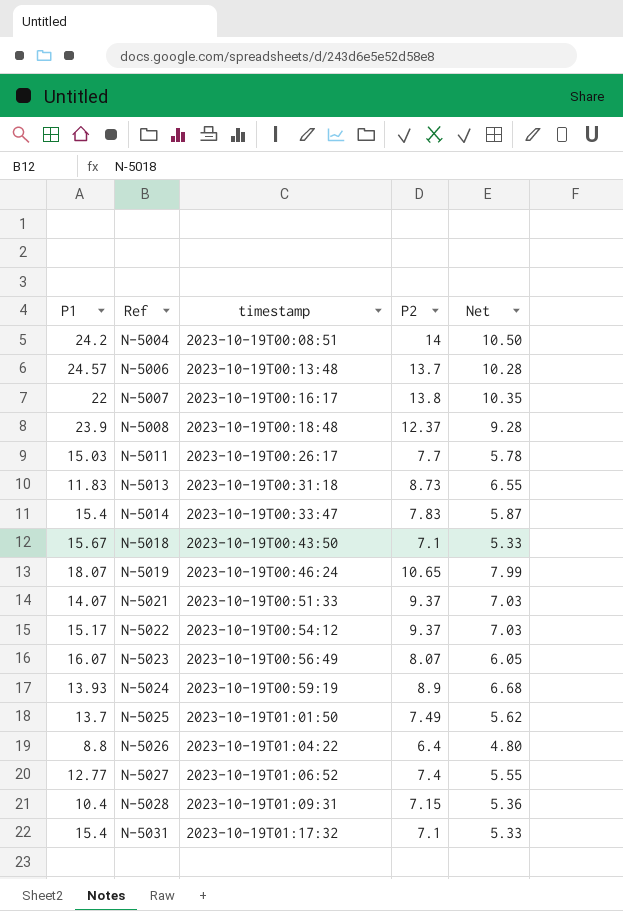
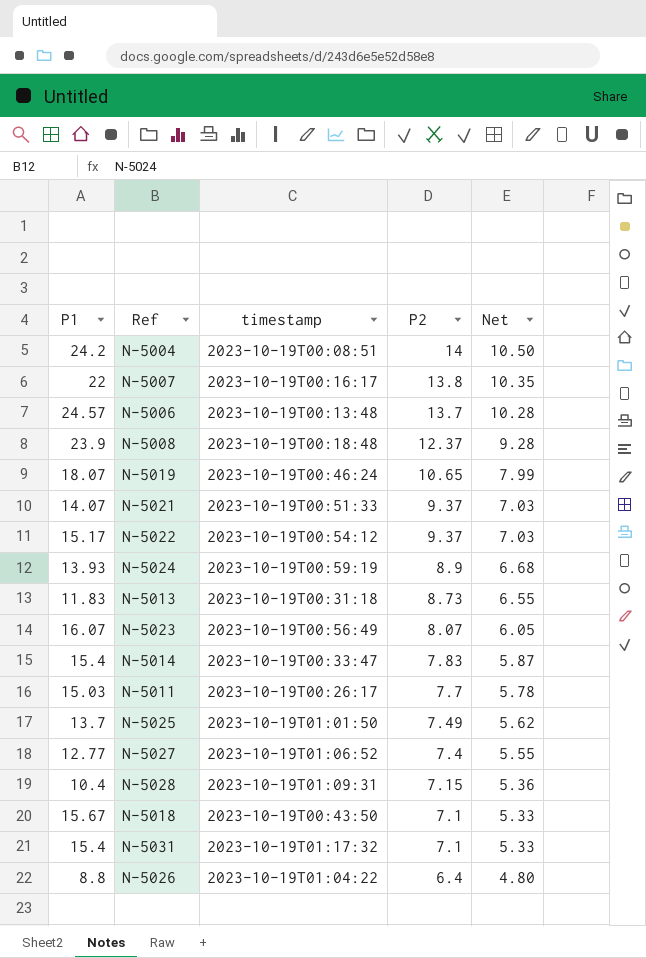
row order: Ref ascending -> P2 descending

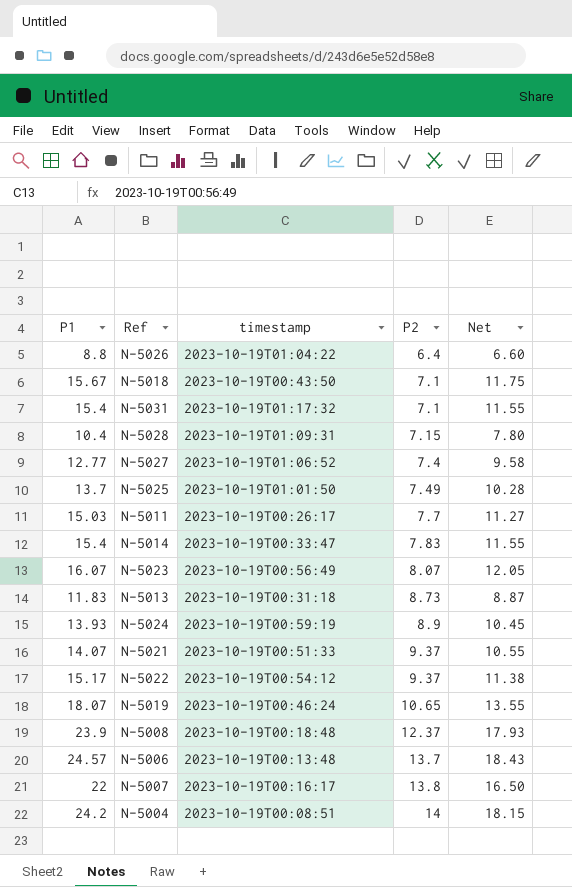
row order: P2 descending -> P2 ascending
column Net | formula: [P2] * 0.75 -> [P1] * 0.75

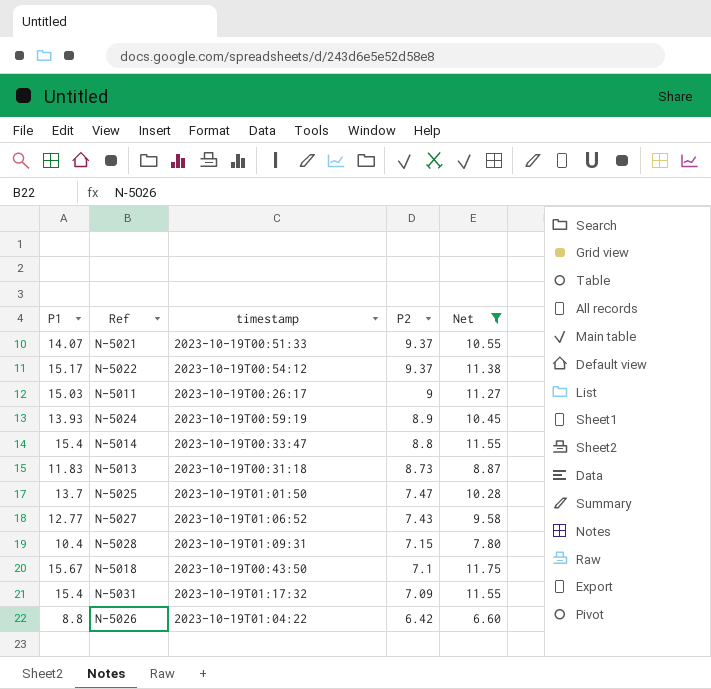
filter: none -> Net <= 11.75
row order: P2 ascending -> P2 descending
N-5011 | P2: 7.7 -> 9
N-5014 | P2: 7.83 -> 8.8
N-5025 | P2: 7.49 -> 7.47
N-5027 | P2: 7.4 -> 7.43
N-5031 | P2: 7.1 -> 7.09
N-5026 | P2: 6.4 -> 6.42

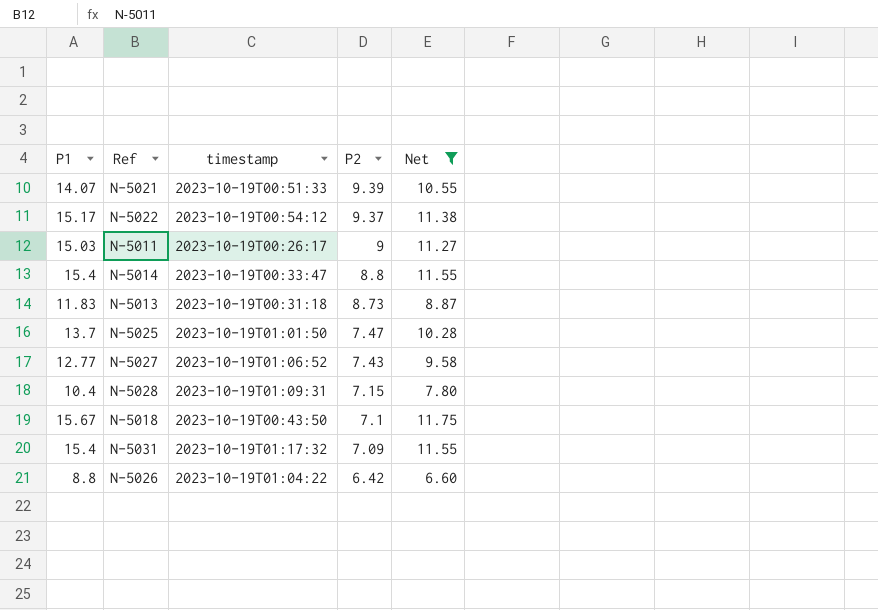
row N-5024: 13.93 | 2023-10-19T00:59:19 | 8.9 | 10.45 -> none
N-5021 | P2: 9.37 -> 9.39

